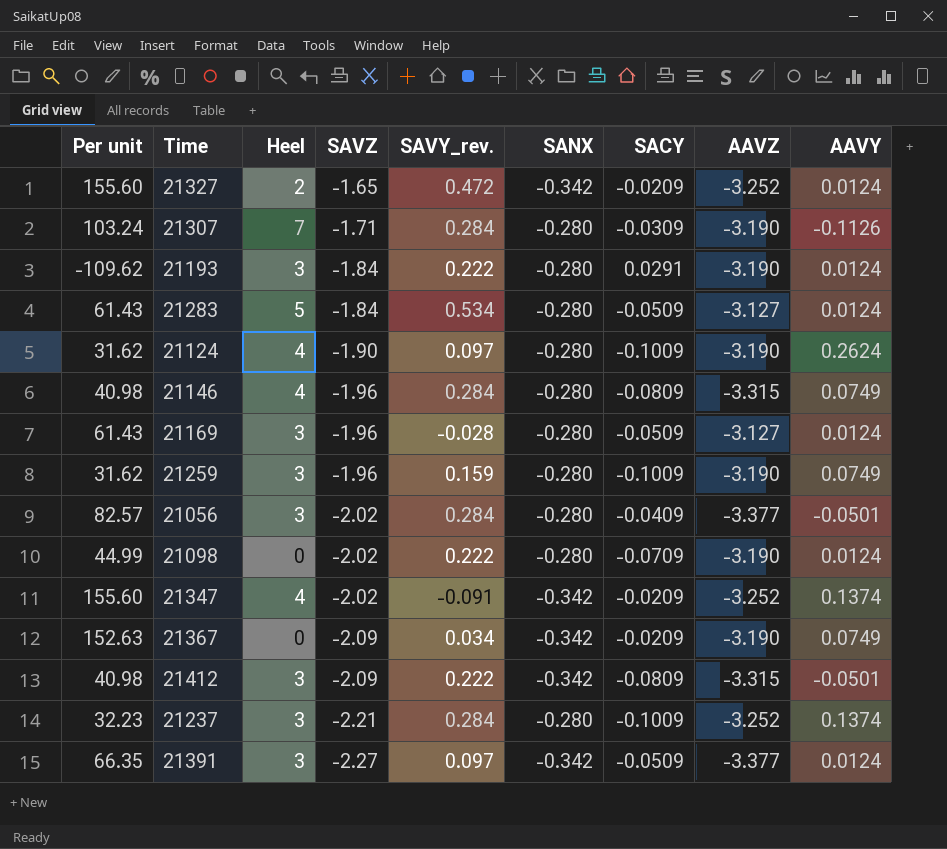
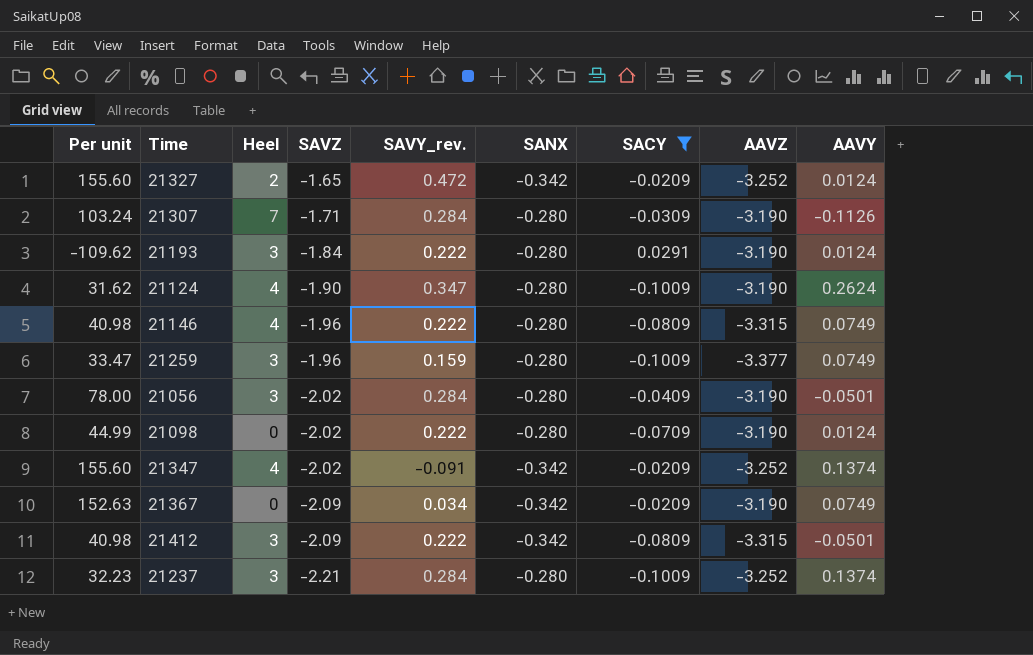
filter: none -> SACY != -0.0509
21124 | SAVY_rev.: 0.097 -> 0.347
21146 | SAVY_rev.: 0.284 -> 0.222
21259 | Per unit: 31.62 -> 33.47
21259 | AAVZ: -3.190 -> -3.377
21056 | Per unit: 82.57 -> 78.00
21056 | AAVZ: -3.377 -> -3.190

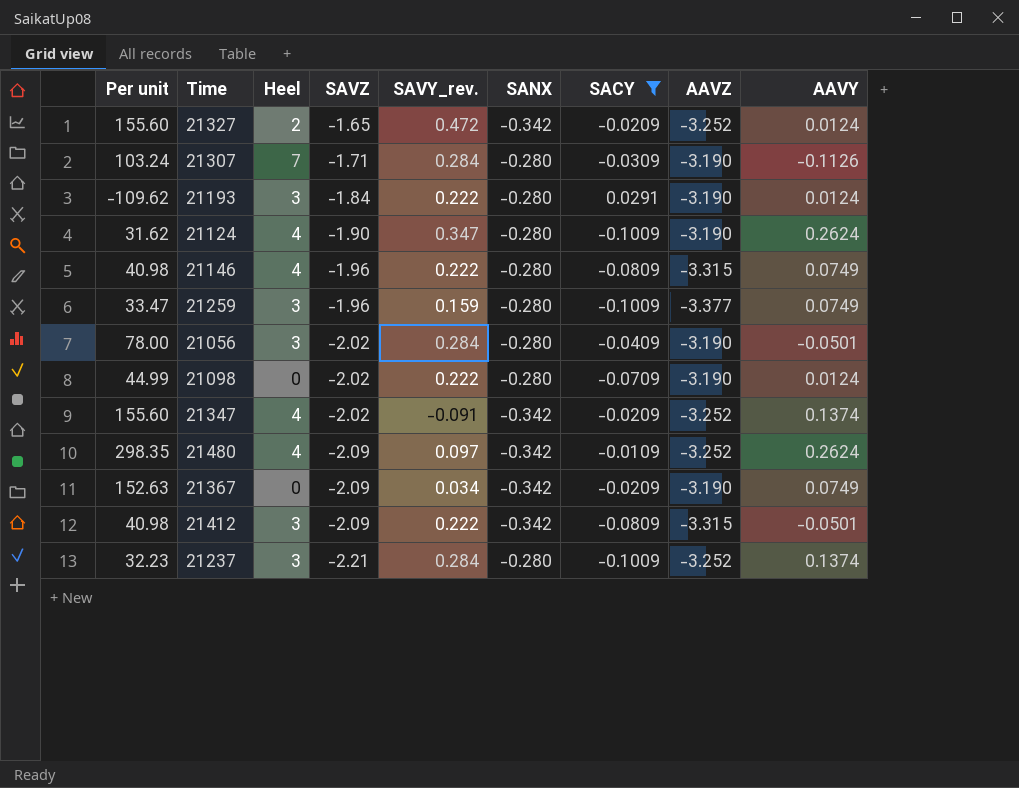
row 21480: none -> 298.35 | 4 | -2.09 | 0.097 | -0.342 | -0.0109 | -3.252 | 0.2624

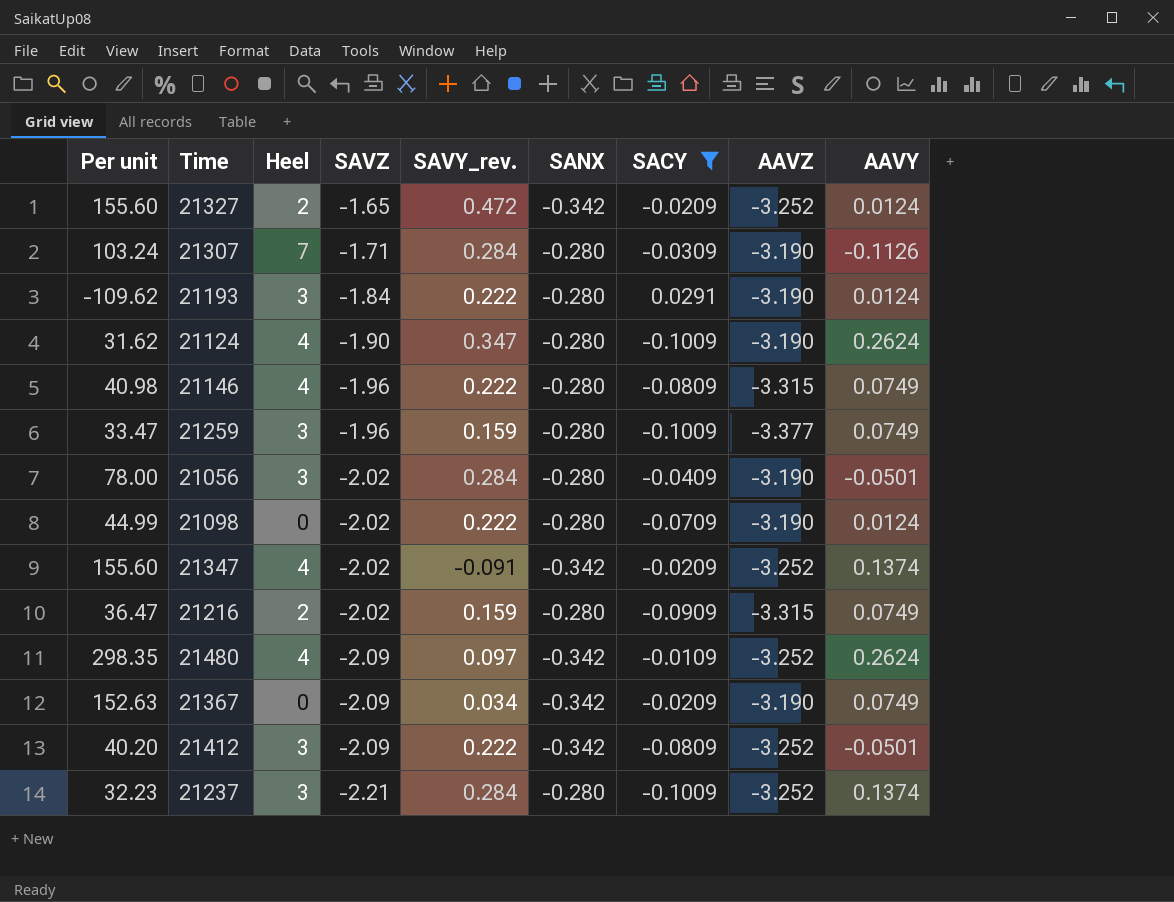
row 21216: none -> 36.47 | 2 | -2.02 | 0.159 | -0.280 | -0.0909 | -3.315 | 0.0749
21412 | Per unit: 40.98 -> 40.20
21412 | AAVZ: -3.315 -> -3.252

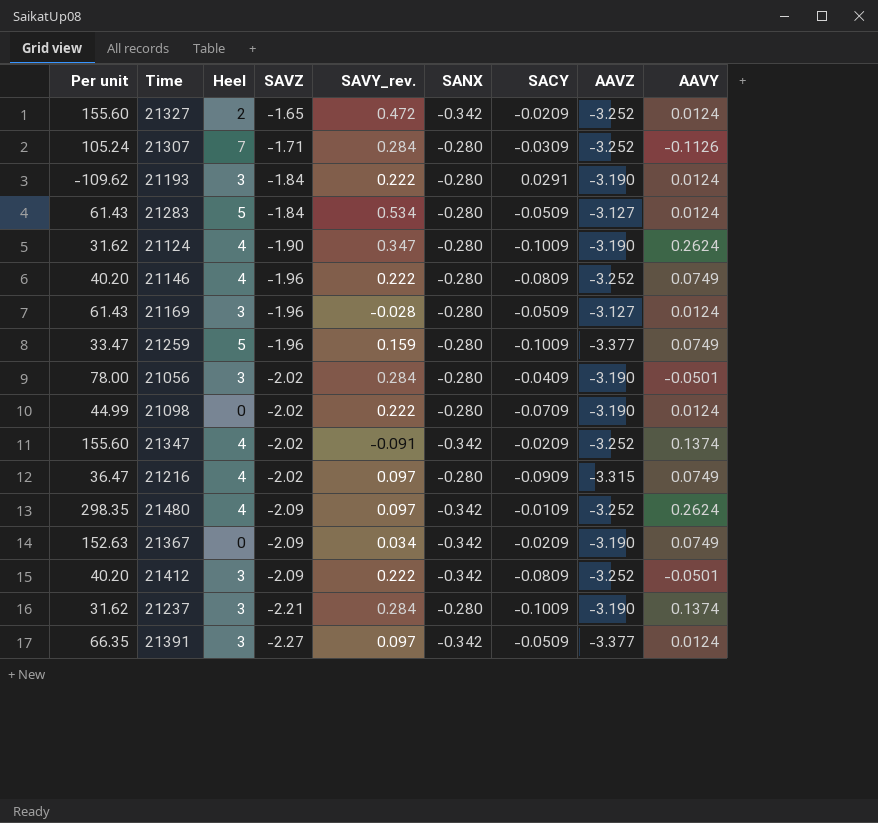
filter: SACY != -0.0509 -> none
21307 | Per unit: 103.24 -> 105.24
21307 | AAVZ: -3.190 -> -3.252
21146 | Per unit: 40.98 -> 40.20
21146 | AAVZ: -3.315 -> -3.252
21259 | Heel: 3 -> 5
21216 | Heel: 2 -> 4
21216 | SAVY_rev.: 0.159 -> 0.097
21237 | Per unit: 32.23 -> 31.62
21237 | AAVZ: -3.252 -> -3.190

